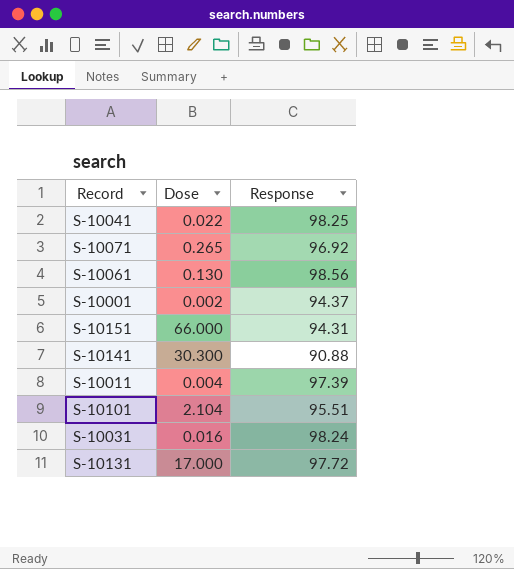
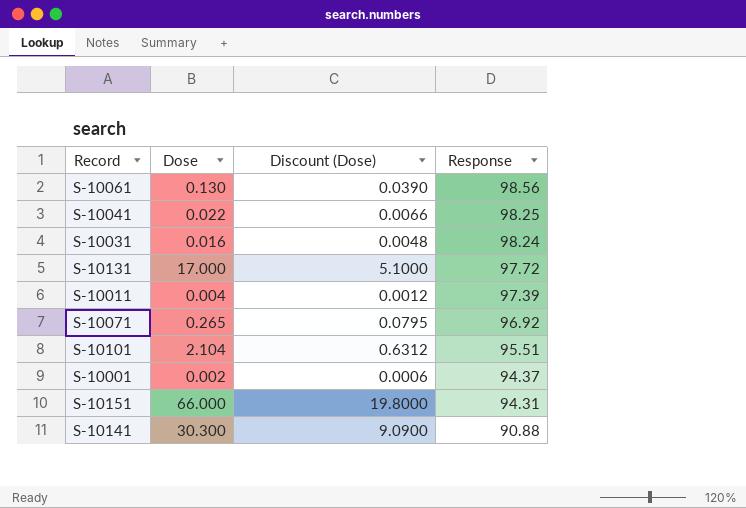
row order: none -> Response descending
column Discount (Dose) | formula: none -> [Dose] * 0.3

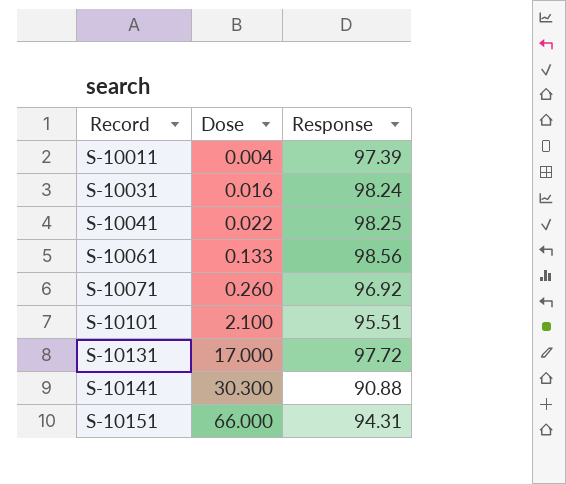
row order: Response descending -> Record ascending
column Discount (Dose) | formula: [Dose] * 0.3 -> none
row S-10001: 0.002 | 0.0006 | 94.37 -> none
S-10061 | Dose: 0.130 -> 0.133
S-10071 | Dose: 0.265 -> 0.260
S-10101 | Dose: 2.104 -> 2.100

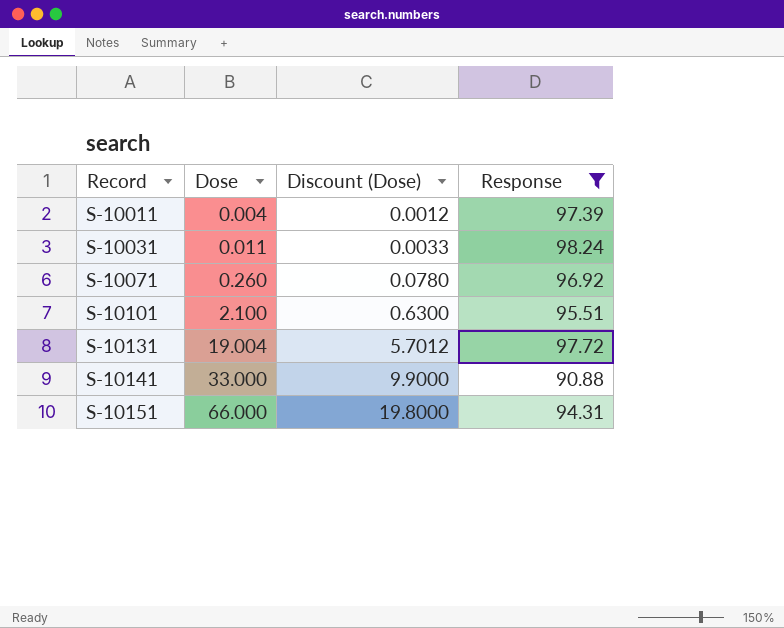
filter: none -> Response <= 98.24
column Discount (Dose) | formula: none -> [Dose] * 0.3
S-10031 | Dose: 0.016 -> 0.011
S-10131 | Dose: 17.000 -> 19.004
S-10141 | Dose: 30.300 -> 33.000

